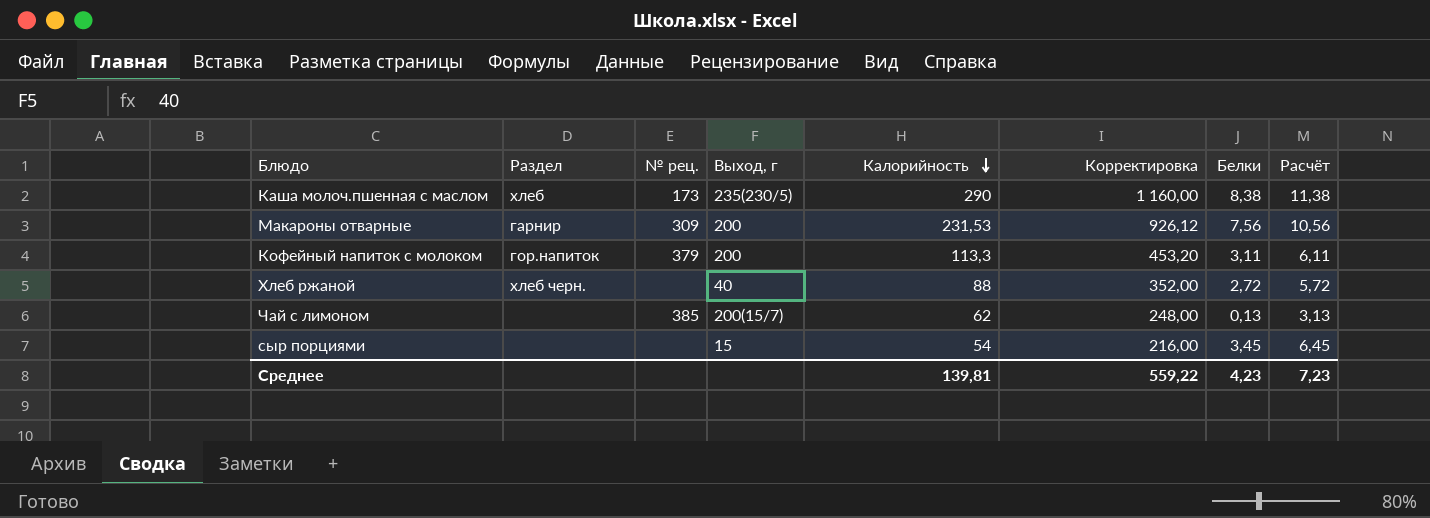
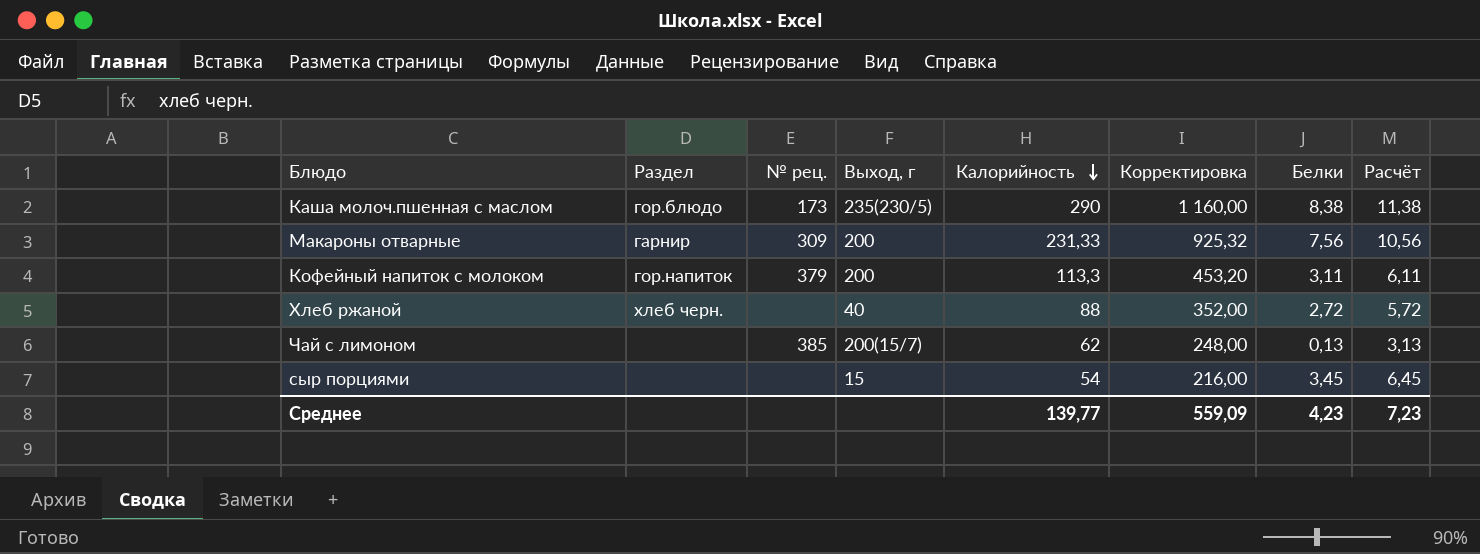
Каша молоч.пшенная с маслом | Раздел: хлеб -> гор.блюдо
Макароны отварные | Калорийность: 231,53 -> 231,33
Макароны отварные | Корректировка: 926,12 -> 925,32
Среднее | Калорийность: 139,81 -> 139,77
Среднее | Корректировка: 559,22 -> 559,09

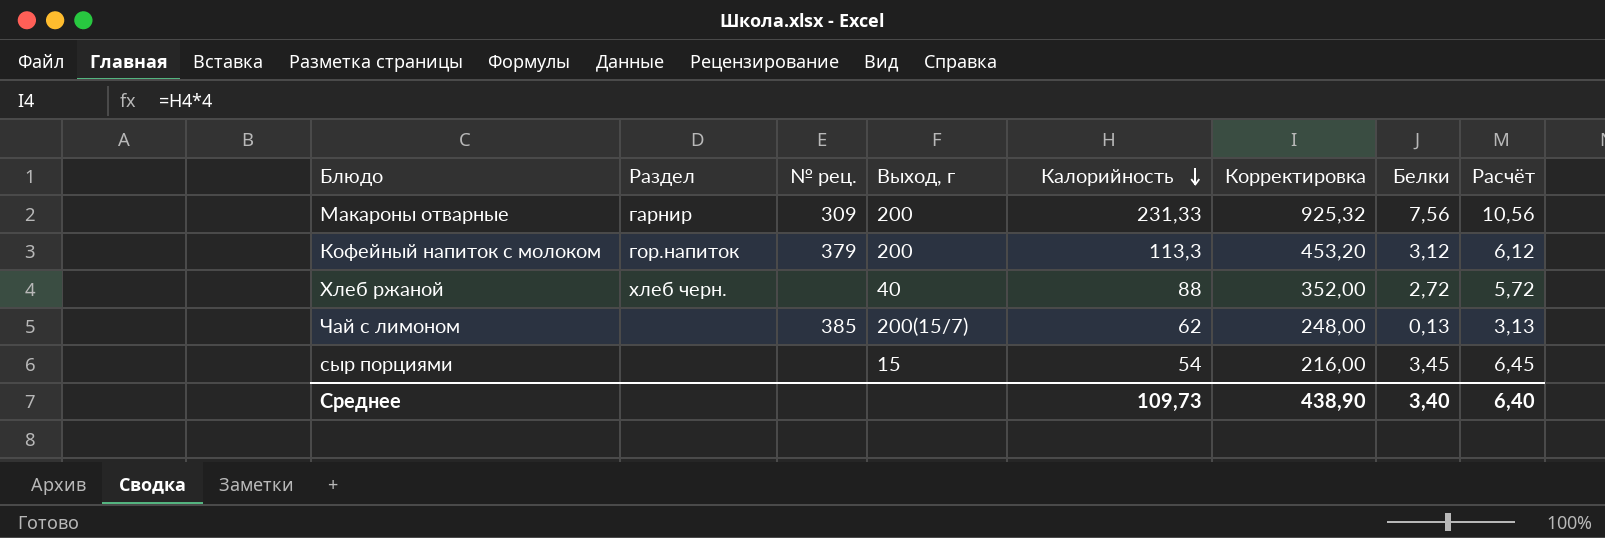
row Каша молоч.пшенная с маслом: гор.блюдо | 173 | 235(230/5) | 290 | 1 160,00 | 8,38 | 11,38 -> none
Кофейный напиток с молоком | Белки: 3,11 -> 3,12
Кофейный напиток с молоком | Расчёт: 6,11 -> 6,12
Среднее | Калорийность: 139,77 -> 109,73
Среднее | Корректировка: 559,09 -> 438,90
Среднее | Белки: 4,23 -> 3,40
Среднее | Расчёт: 7,23 -> 6,40

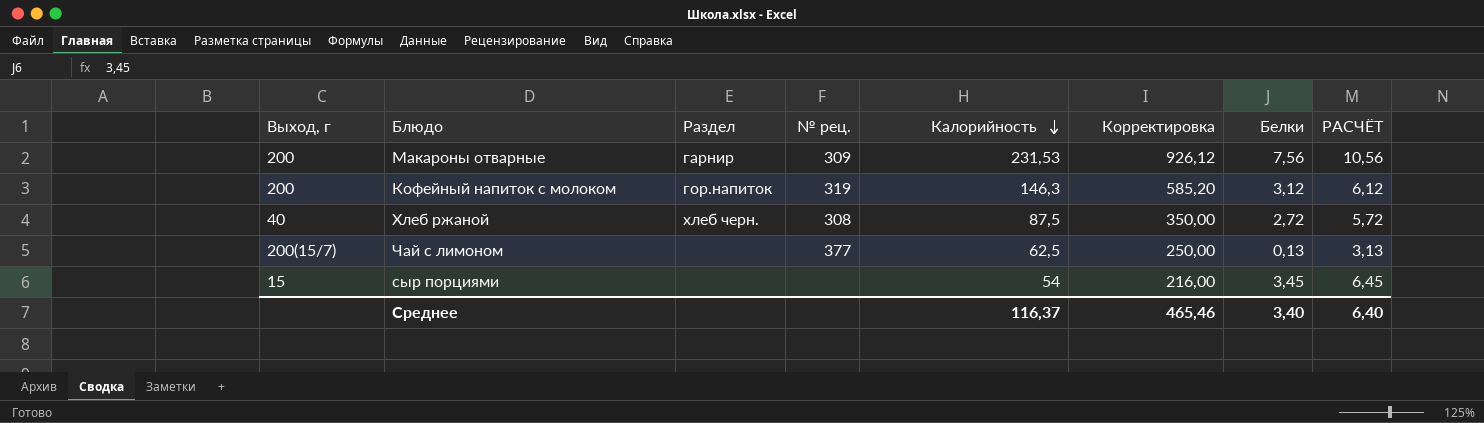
column Выход, г | position: 4 -> 1
column name: Расчёт -> РАСЧЁТ
Макароны отварные | Калорийность: 231,33 -> 231,53
Макароны отварные | Корректировка: 925,32 -> 926,12
Кофейный напиток с молоком | № рец.: 379 -> 319
Кофейный напиток с молоком | Калорийность: 113,3 -> 146,3
Кофейный напиток с молоком | Корректировка: 453,20 -> 585,20
Хлеб ржаной | № рец.: none -> 308
Хлеб ржаной | Калорийность: 88 -> 87,5
Хлеб ржаной | Корректировка: 352,00 -> 350,00
Чай с лимоном | № рец.: 385 -> 377
Чай с лимоном | Калорийность: 62 -> 62,5
Чай с лимоном | Корректировка: 248,00 -> 250,00
Среднее | Калорийность: 109,73 -> 116,37
Среднее | Корректировка: 438,90 -> 465,46

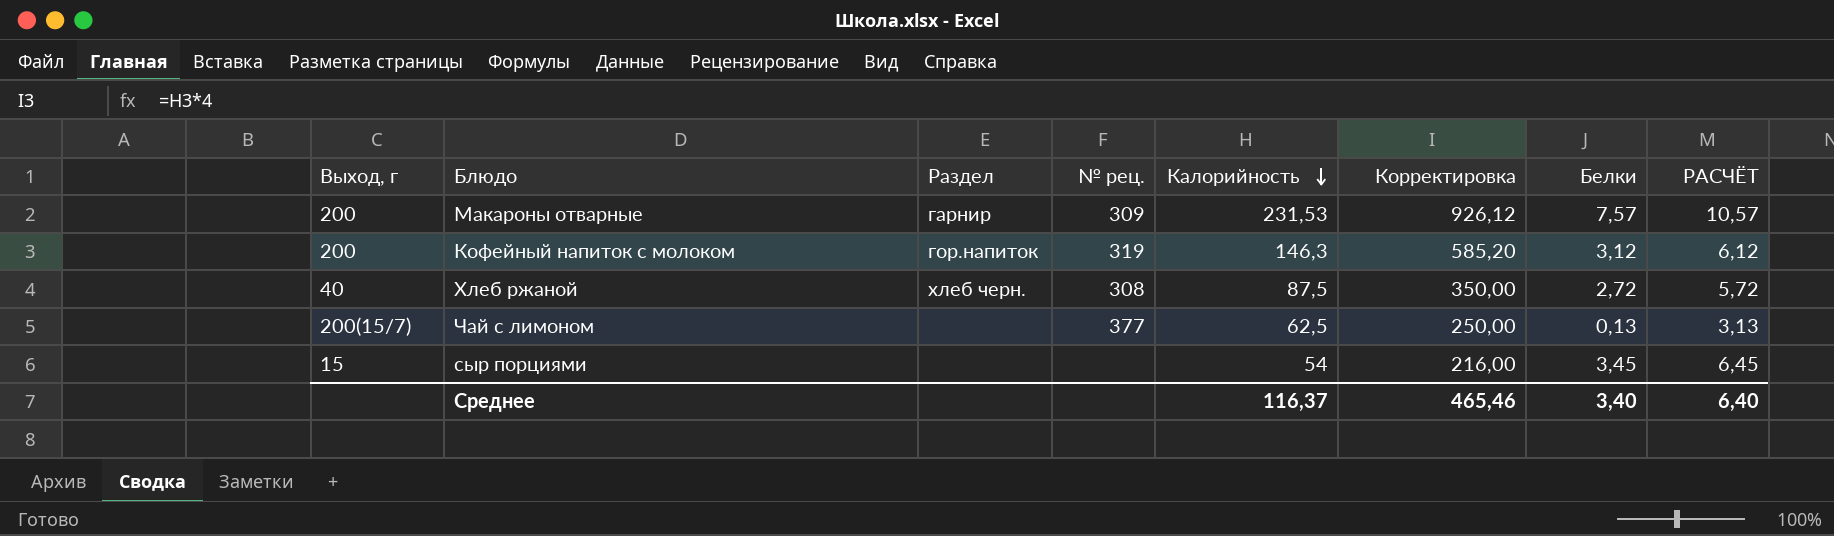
Макароны отварные | Белки: 7,56 -> 7,57
Макароны отварные | РАСЧЁТ: 10,56 -> 10,57

